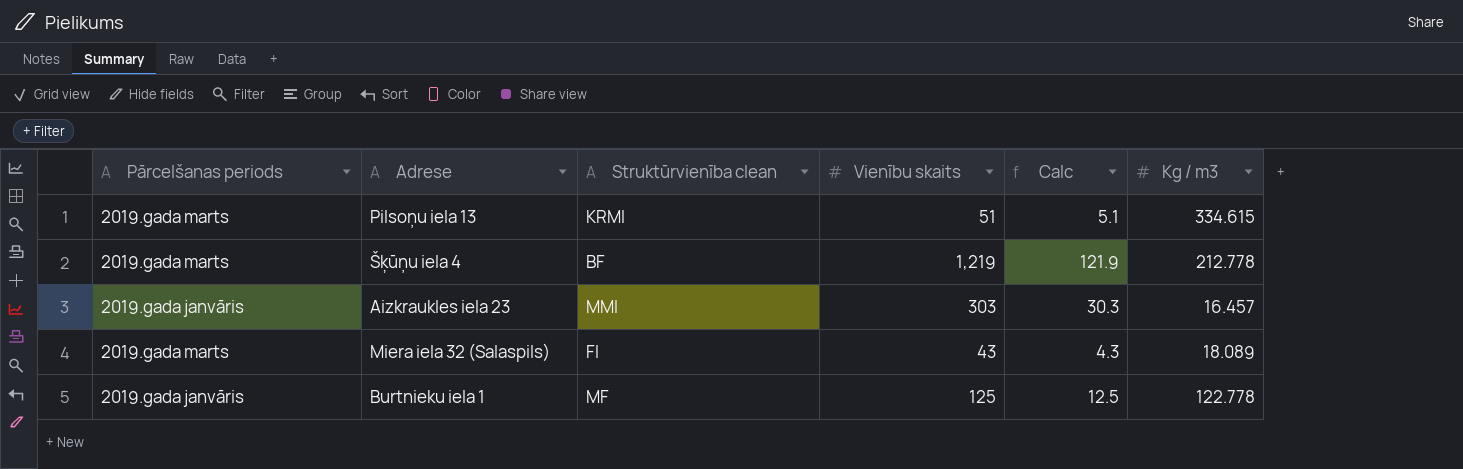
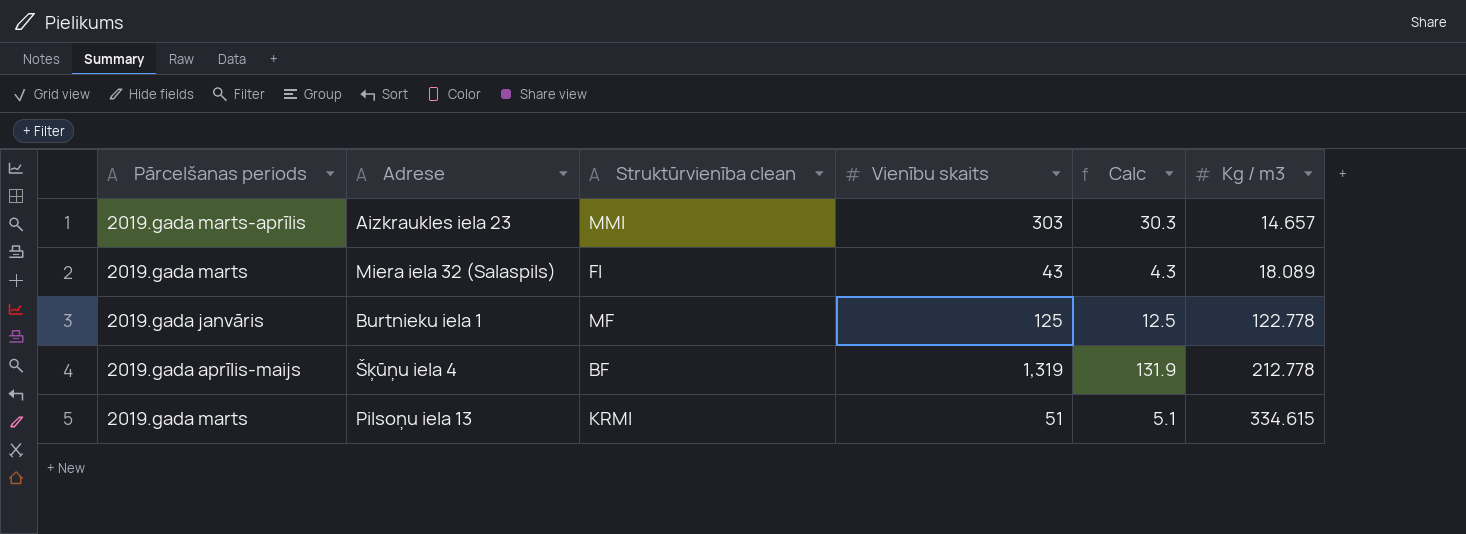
row order: none -> Kg / m3 ascending
Aizkraukles iela 23 | Pārcelšanas periods: 2019.gada janvāris -> 2019.gada marts-aprīlis
Aizkraukles iela 23 | Kg / m3: 16.457 -> 14.657
Šķūņu iela 4 | Pārcelšanas periods: 2019.gada marts -> 2019.gada aprīlis-maijs
Šķūņu iela 4 | Vienību skaits: 1,219 -> 1,319
Šķūņu iela 4 | Calc: 121.9 -> 131.9

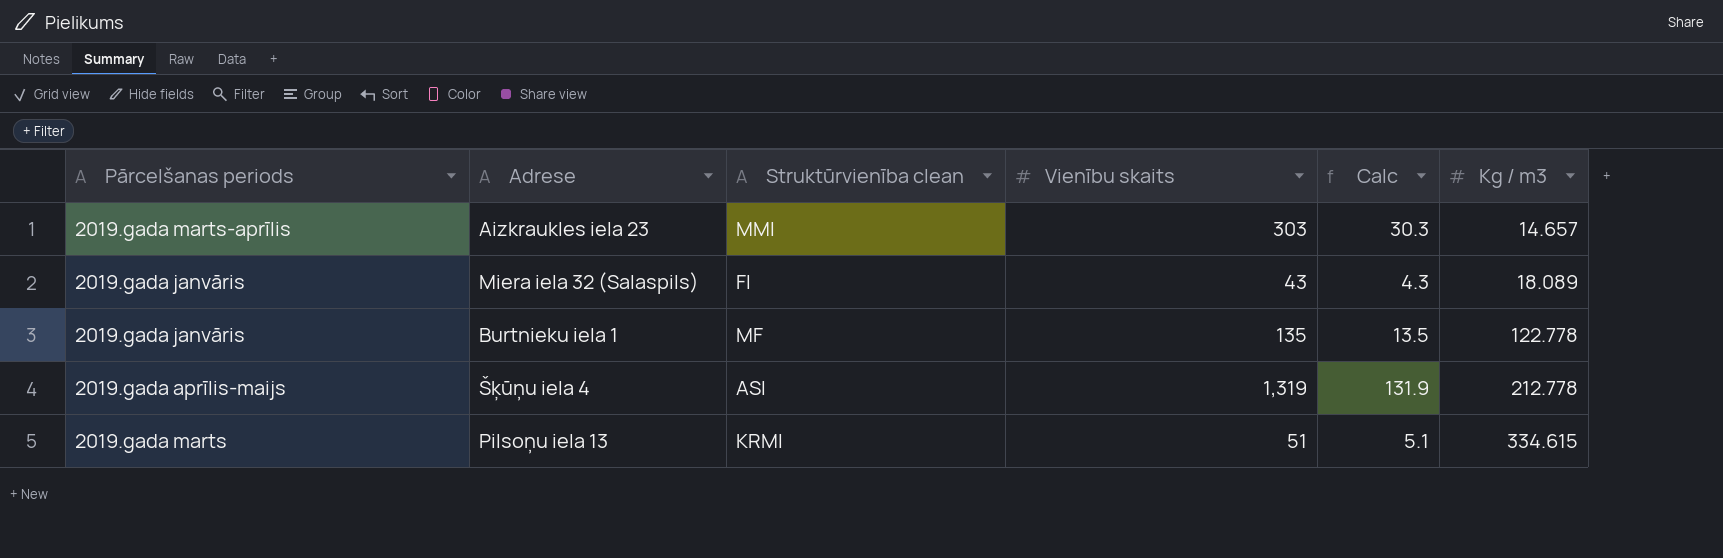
Miera iela 32 (Salaspils) | Pārcelšanas periods: 2019.gada marts -> 2019.gada janvāris
Burtnieku iela 1 | Vienību skaits: 125 -> 135
Burtnieku iela 1 | Calc: 12.5 -> 13.5
Šķūņu iela 4 | Struktūrvienība clean: BF -> ASI

